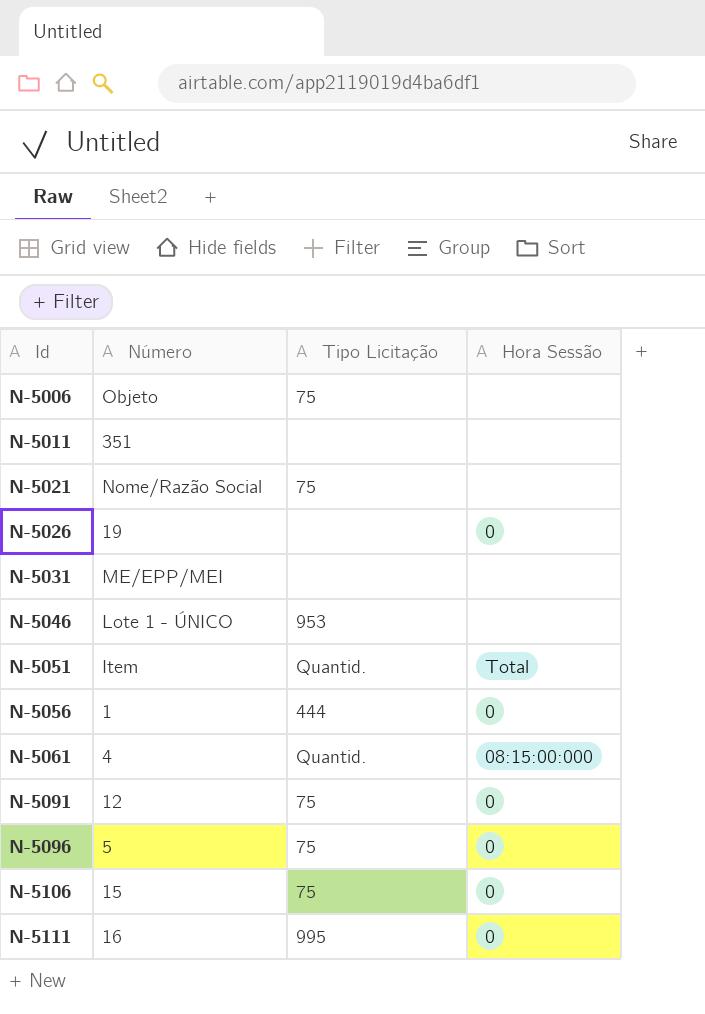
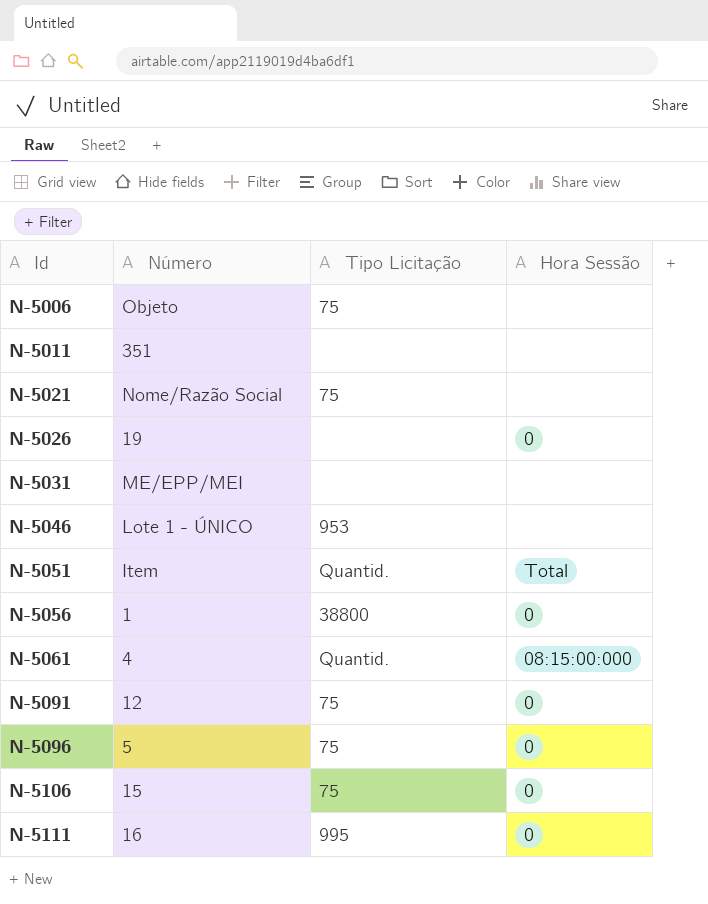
N-5056 | Tipo Licitação: 444 -> 38800

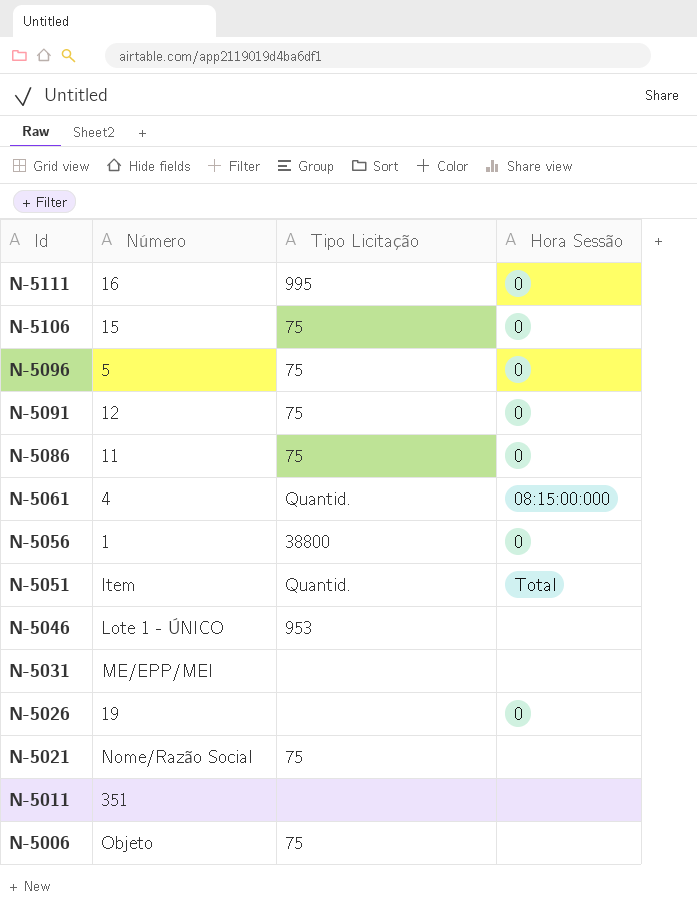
row order: Id ascending -> Id descending
row N-5086: none -> 11 | 75 | 0

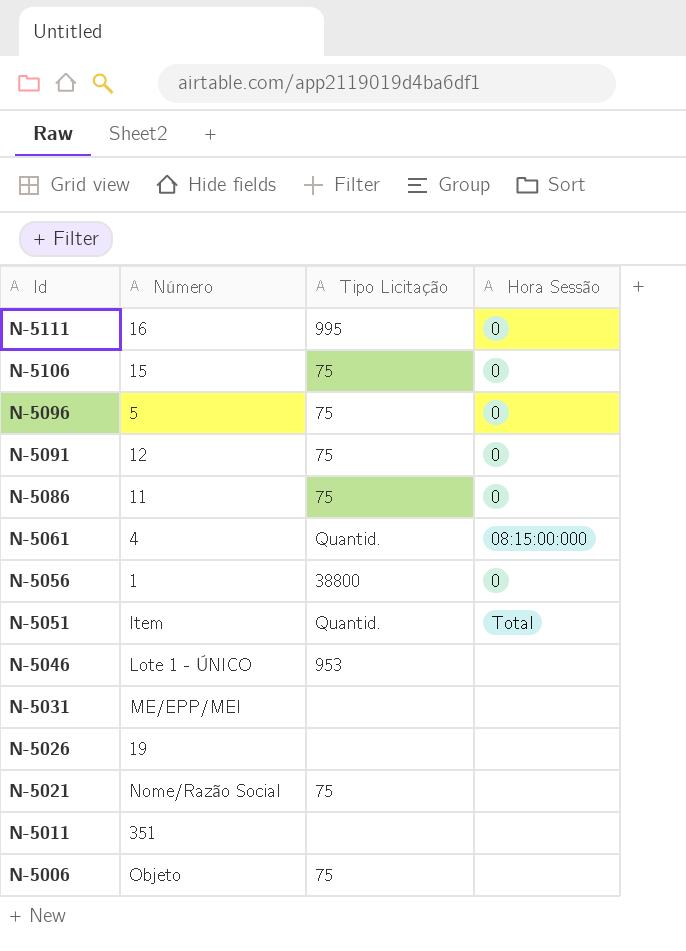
N-5026 | Hora Sessão: 0 -> none

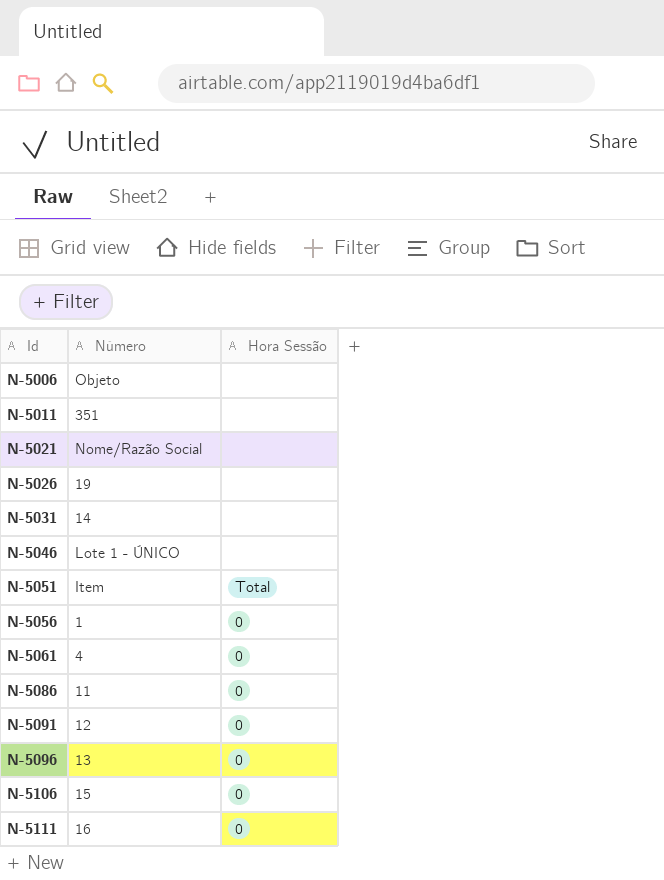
row order: Id descending -> Id ascending
column Tipo Licitação | position: 3 -> none
N-5031 | Número: ME/EPP/MEI -> 14
N-5061 | Hora Sessão: 08:15:00:000 -> 0
N-5096 | Número: 5 -> 13

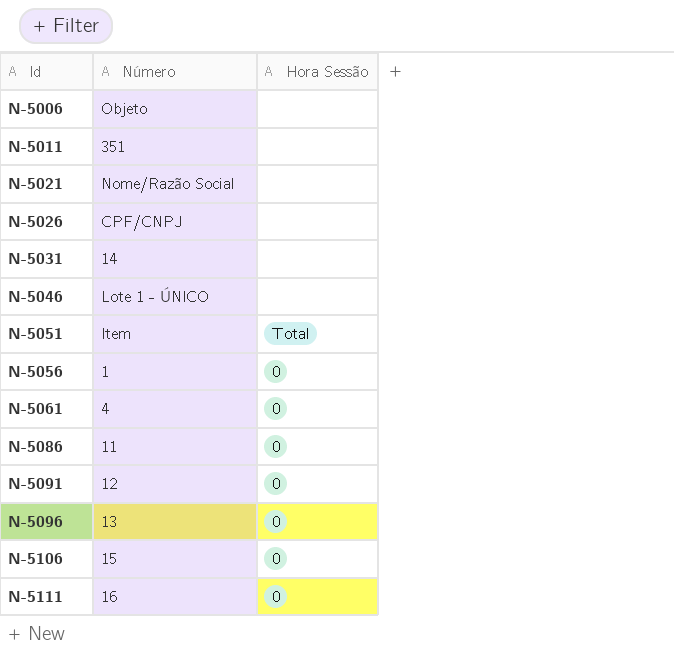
N-5026 | Número: 19 -> CPF/CNPJ

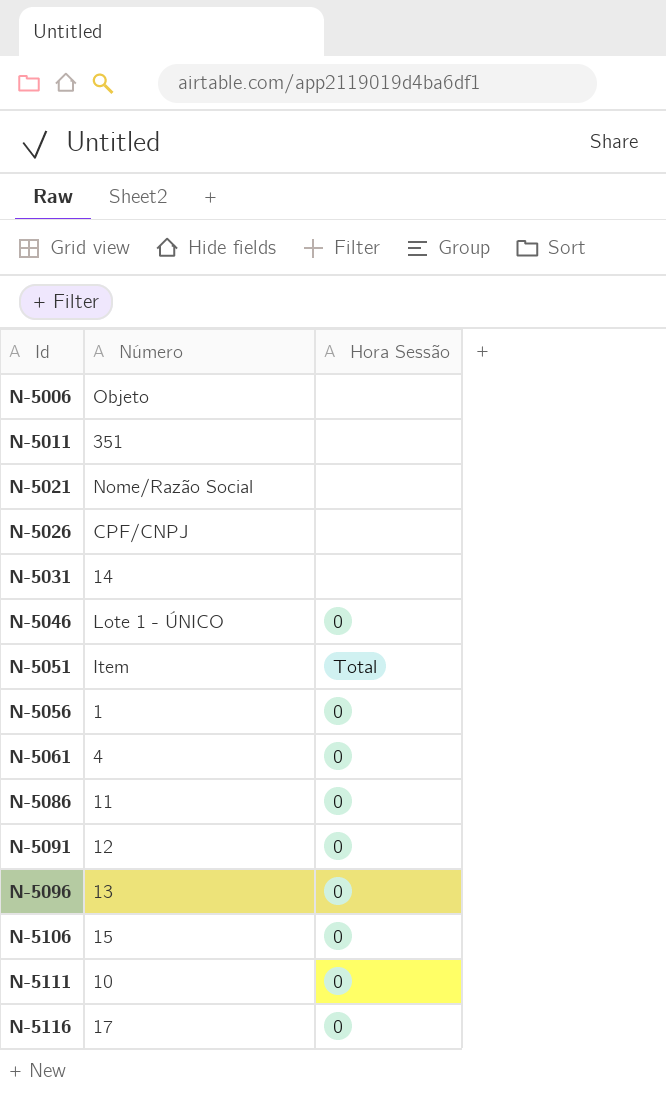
N-5046 | Hora Sessão: none -> 0
N-5111 | Número: 16 -> 10
row N-5116: none -> 17 | 0

